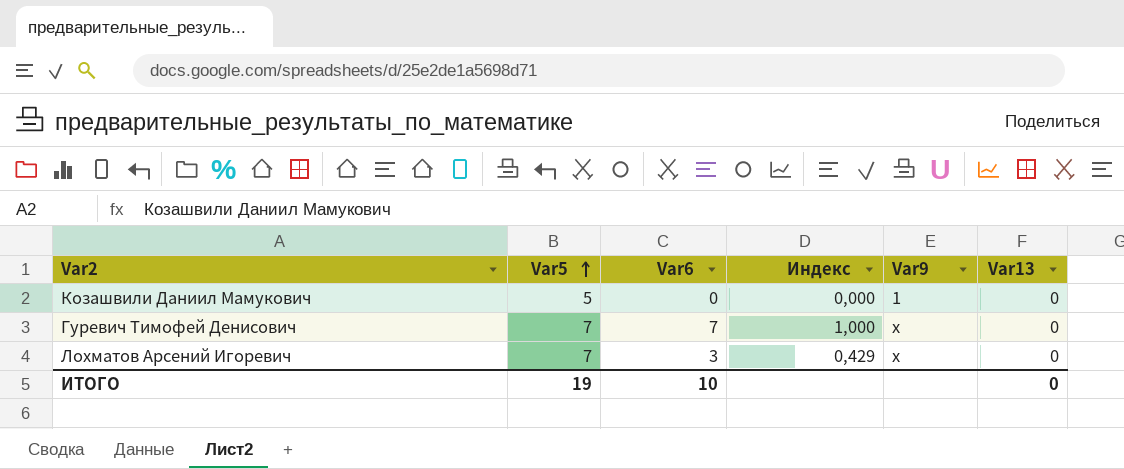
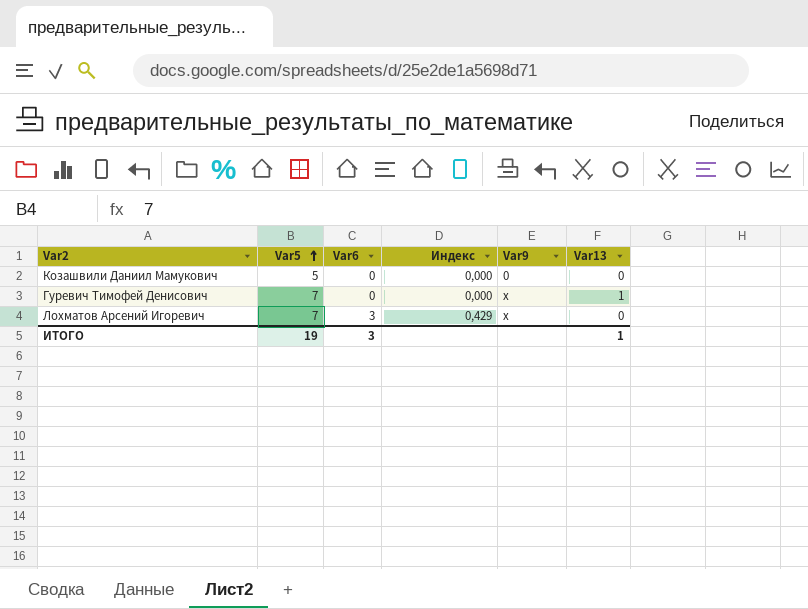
Козашвили Даниил Мамукович | Var9: 1 -> 0
Гуревич Тимофей Денисович | Var6: 7 -> 0
Гуревич Тимофей Денисович | Индекс: 1,000 -> 0,000
Гуревич Тимофей Денисович | Var13: 0 -> 1
ИТОГО | Var6: 10 -> 3
ИТОГО | Var13: 0 -> 1

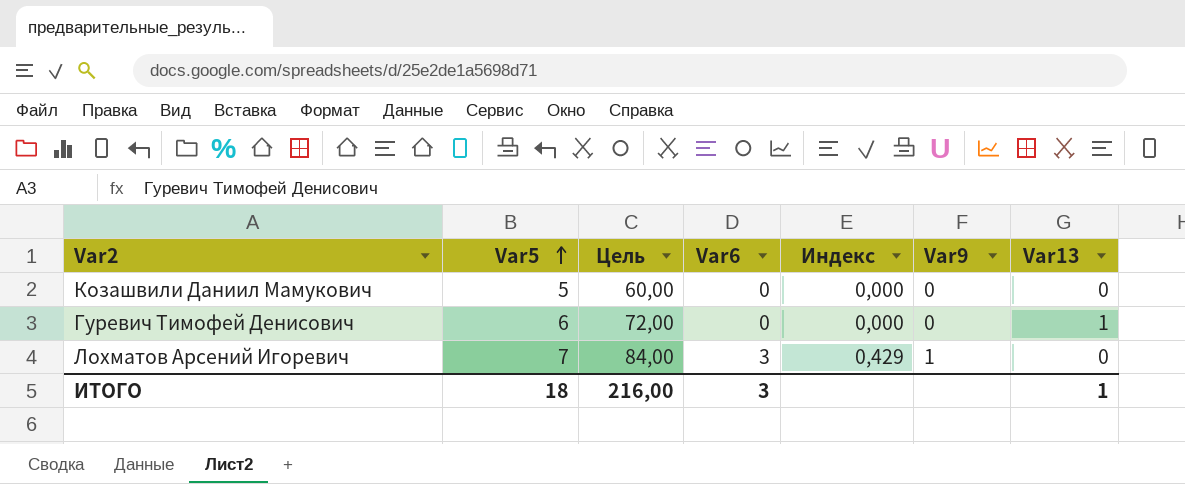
column Цель | formula: none -> [Var5] * 12
Гуревич Тимофей Денисович | Var5: 7 -> 6
Гуревич Тимофей Денисович | Var9: х -> 0
Лохматов Арсений Игоревич | Var9: х -> 1
ИТОГО | Var5: 19 -> 18

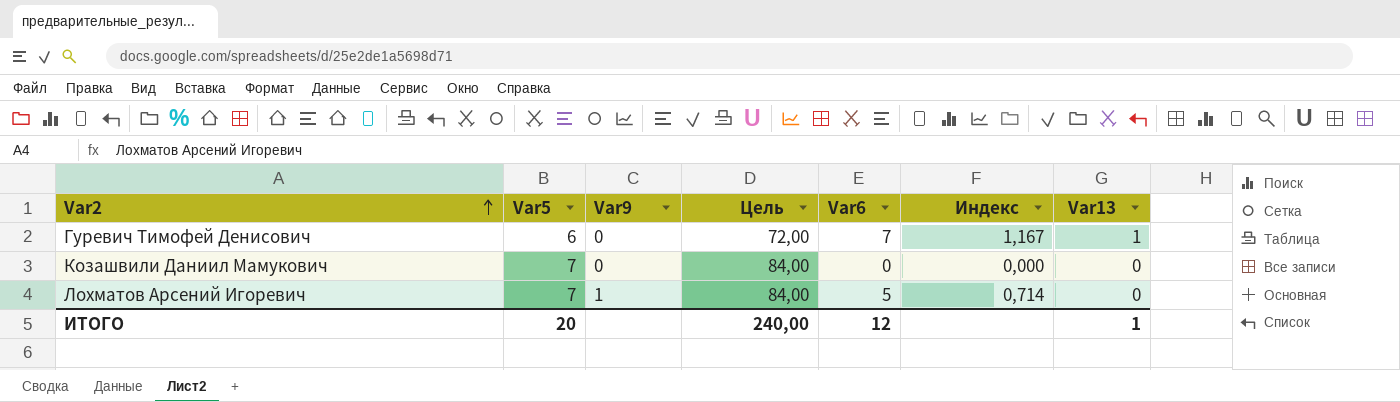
row order: Var5 ascending -> Var2 ascending
column Var9 | position: 6 -> 3
Гуревич Тимофей Денисович | Var6: 0 -> 7
Гуревич Тимофей Денисович | Индекс: 0,000 -> 1,167
Козашвили Даниил Мамукович | Var5: 5 -> 7
Козашвили Даниил Мамукович | Цель: 60,00 -> 84,00
Лохматов Арсений Игоревич | Var6: 3 -> 5
Лохматов Арсений Игоревич | Индекс: 0,429 -> 0,714
ИТОГО | Var5: 18 -> 20
ИТОГО | Цель: 216,00 -> 240,00
ИТОГО | Var6: 3 -> 12

